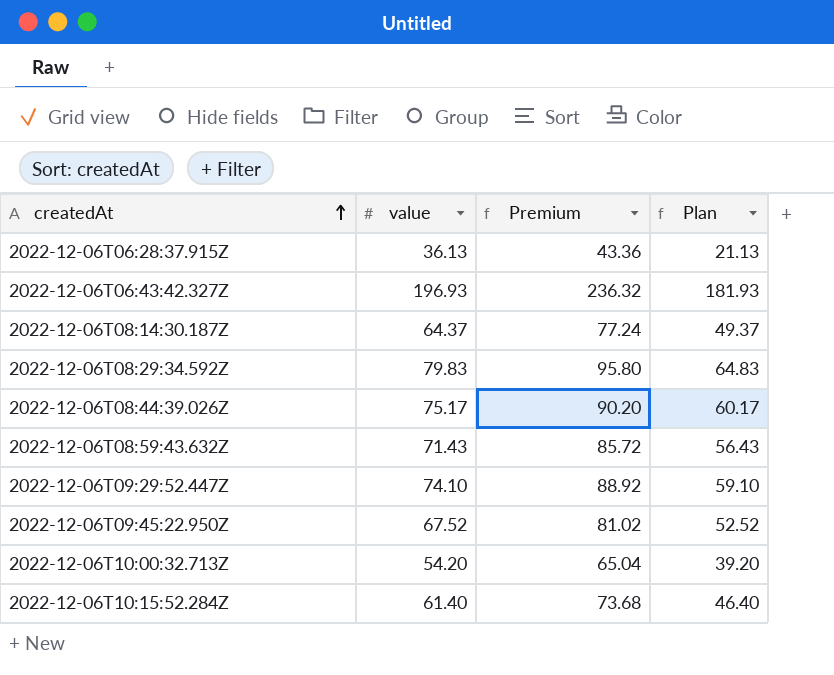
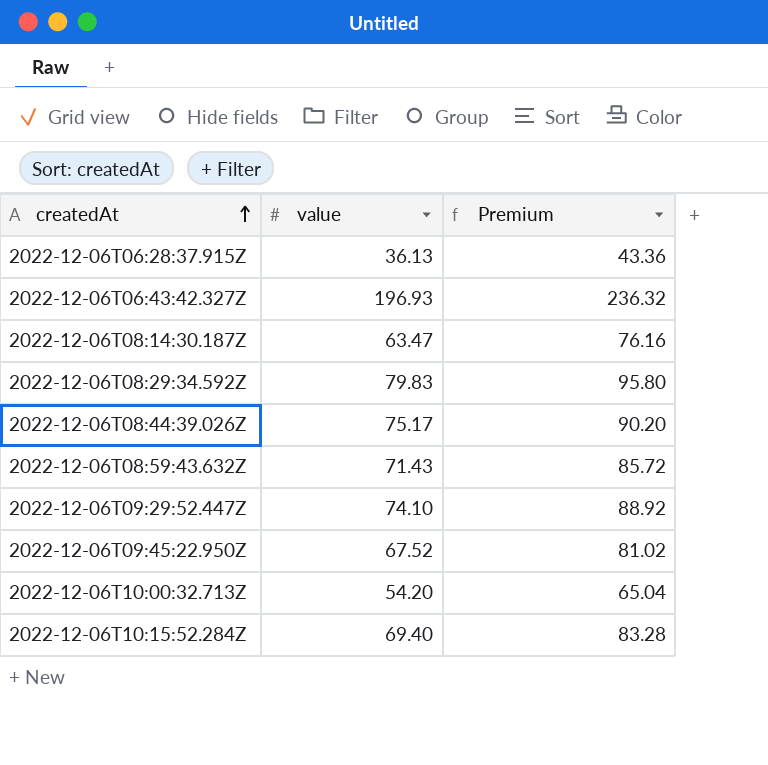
column Plan | formula: [value] - 15 -> none
2022-12-06T08:14:30.187Z | value: 64.37 -> 63.47
2022-12-06T08:14:30.187Z | Premium: 77.24 -> 76.16
2022-12-06T10:15:52.284Z | value: 61.40 -> 69.40
2022-12-06T10:15:52.284Z | Premium: 73.68 -> 83.28

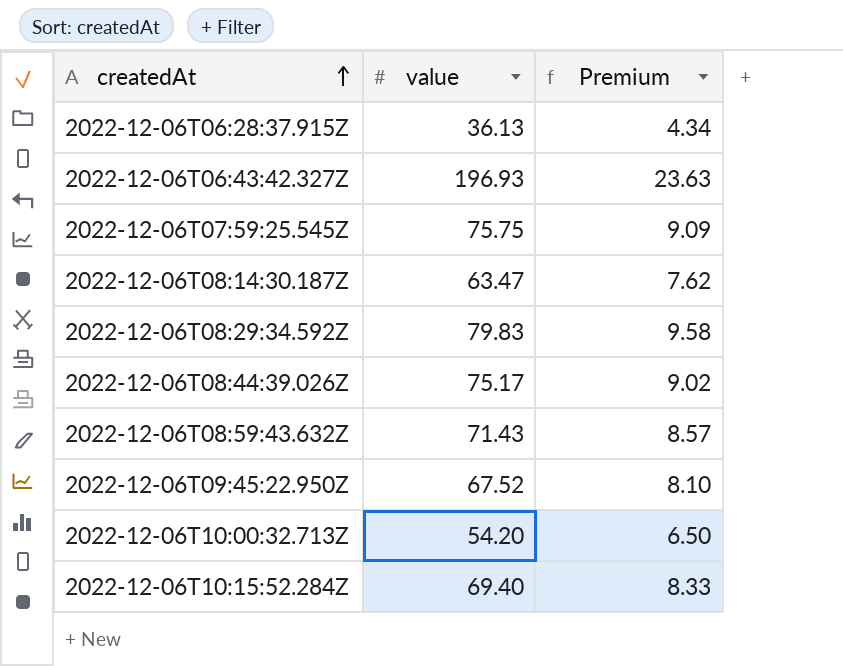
column Premium | formula: [value] * 1.2 -> [value] * 0.12
row 2022-12-06T09:29:52.447Z: 74.10 | 88.92 -> none
row 2022-12-06T07:59:25.545Z: none -> 75.75 | 9.09

